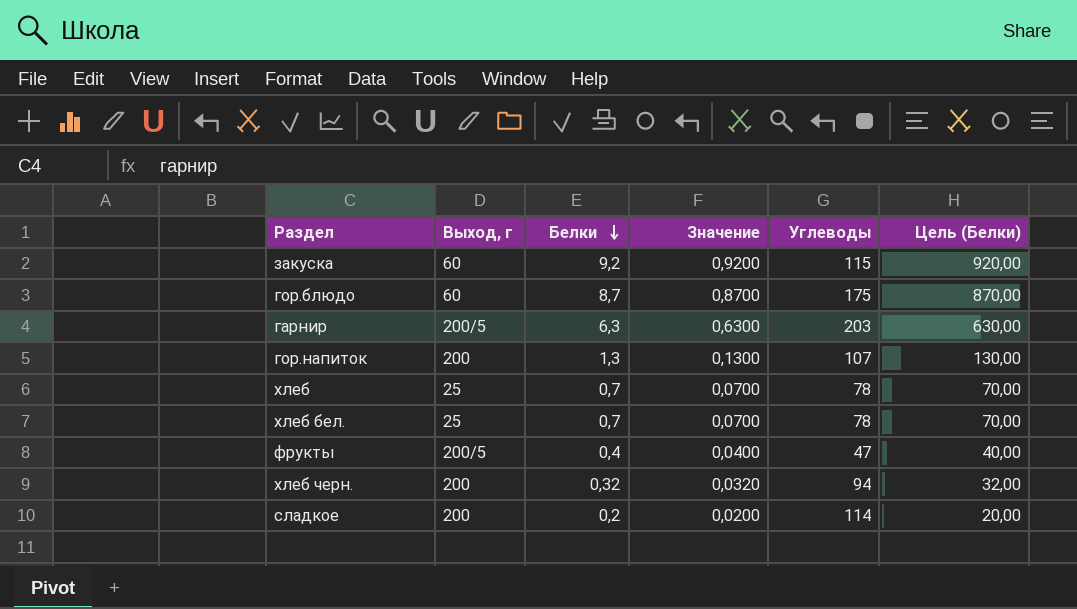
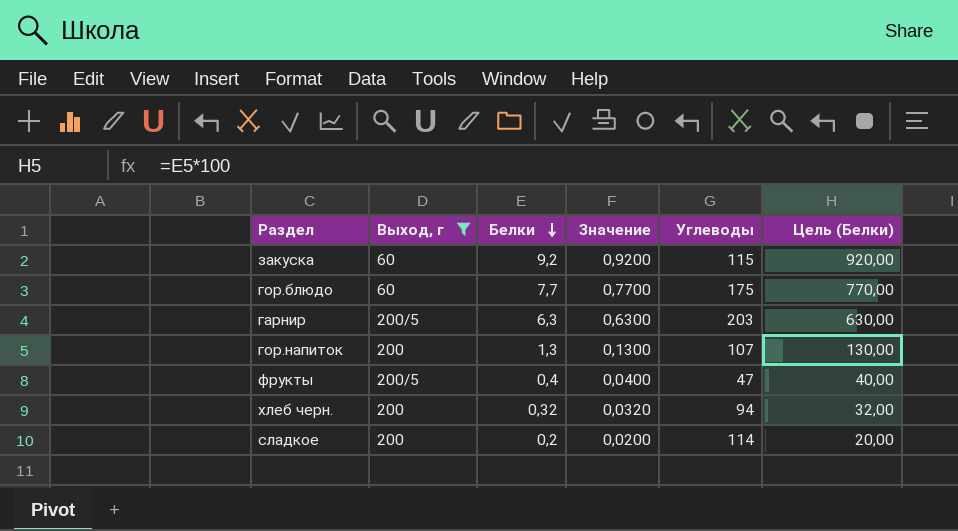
filter: none -> Выход, г != 25
гор.блюдо | Белки: 8,7 -> 7,7
гор.блюдо | Значение: 0,8700 -> 0,7700
гор.блюдо | Цель (Белки): 870,00 -> 770,00

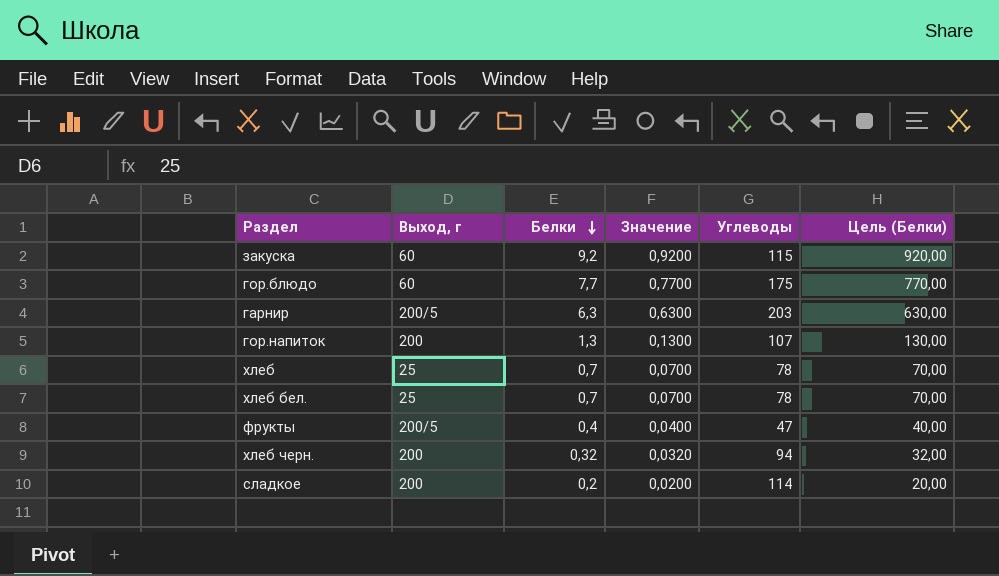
filter: Выход, г != 25 -> none

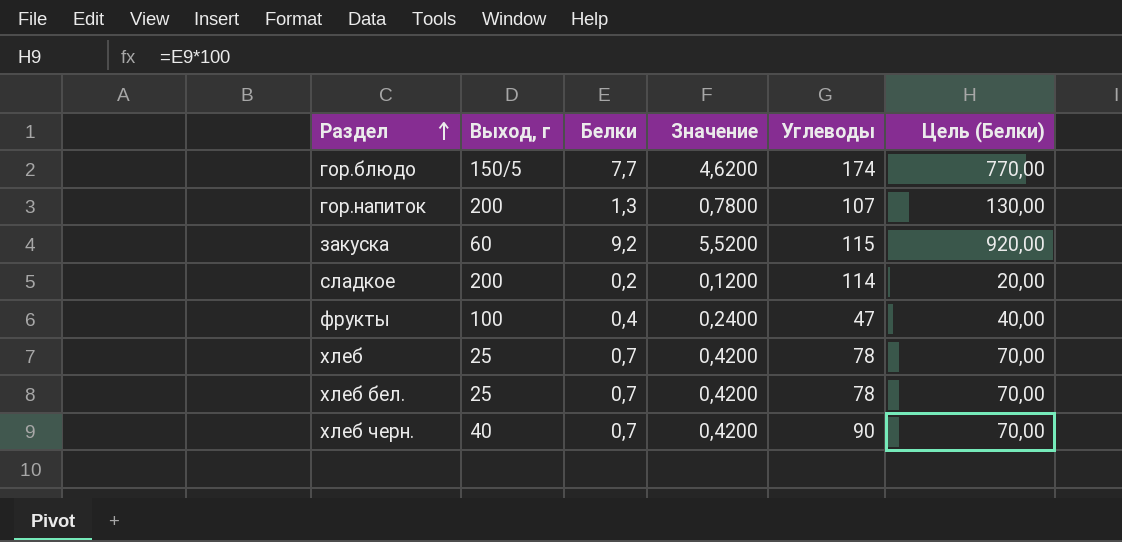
row order: Белки descending -> Раздел ascending
column Значение | formula: [Белки] * 0,1 -> [Белки] * 0,6
row гарнир: 200/5 | 6,3 | 0,6300 | 203 | 630,00 -> none
гор.блюдо | Выход, г: 60 -> 150/5
гор.блюдо | Углеводы: 175 -> 174
фрукты | Выход, г: 200/5 -> 100
хлеб черн. | Выход, г: 200 -> 40
хлеб черн. | Белки: 0,32 -> 0,7
хлеб черн. | Углеводы: 94 -> 90
хлеб черн. | Цель (Белки): 32,00 -> 70,00

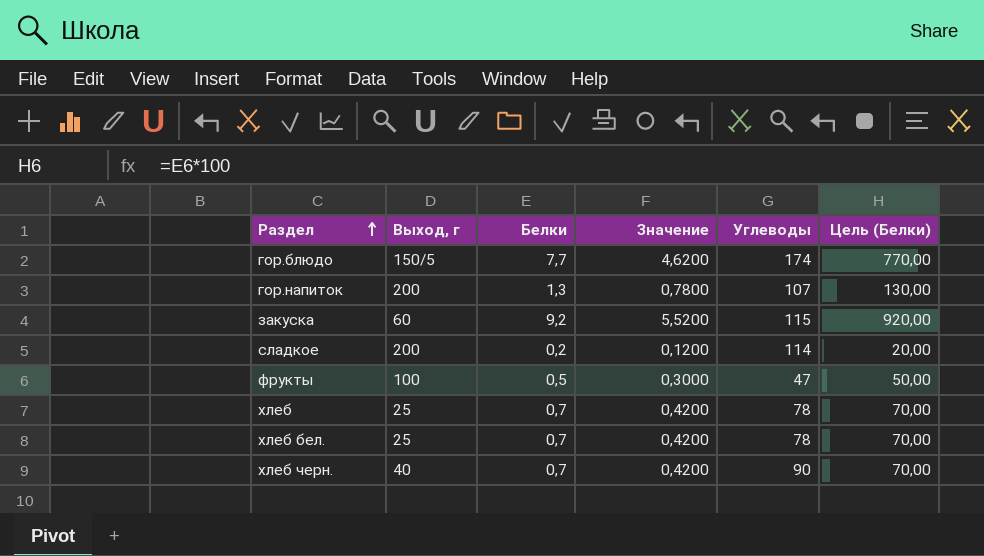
фрукты | Белки: 0,4 -> 0,5
фрукты | Значение: 0,2400 -> 0,3000
фрукты | Цель (Белки): 40,00 -> 50,00

